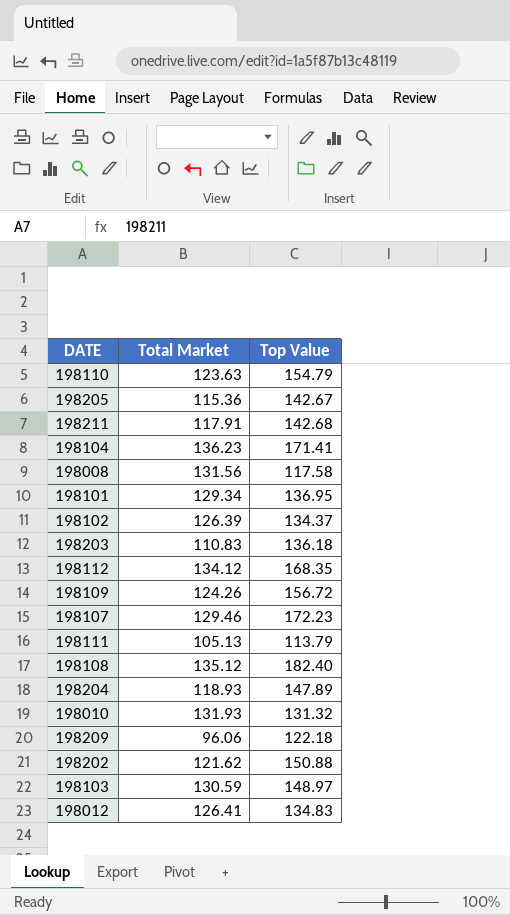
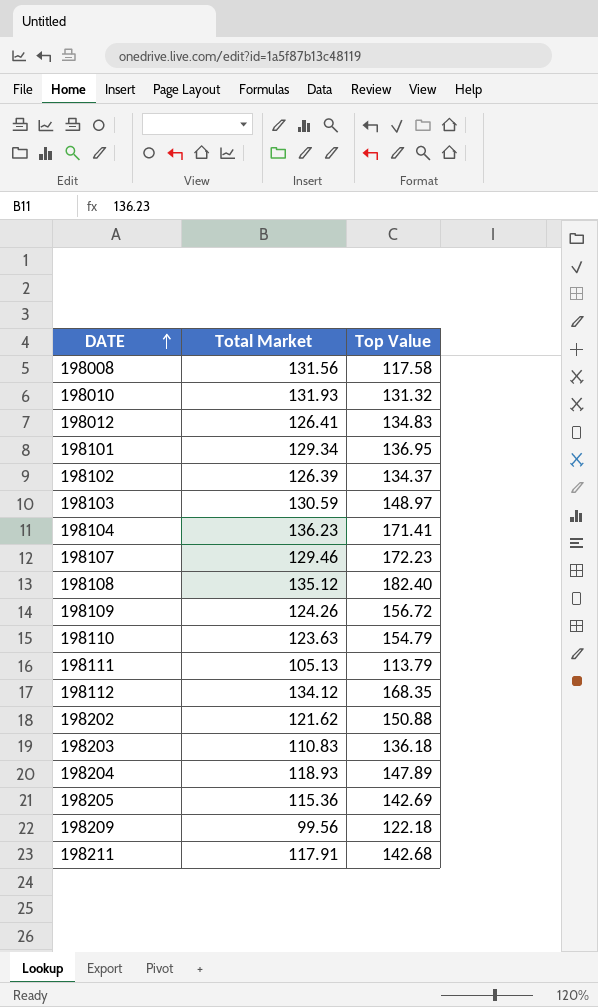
row order: none -> DATE ascending
198205 | Top Value: 142.67 -> 142.69
198209 | Total Market: 96.06 -> 99.56

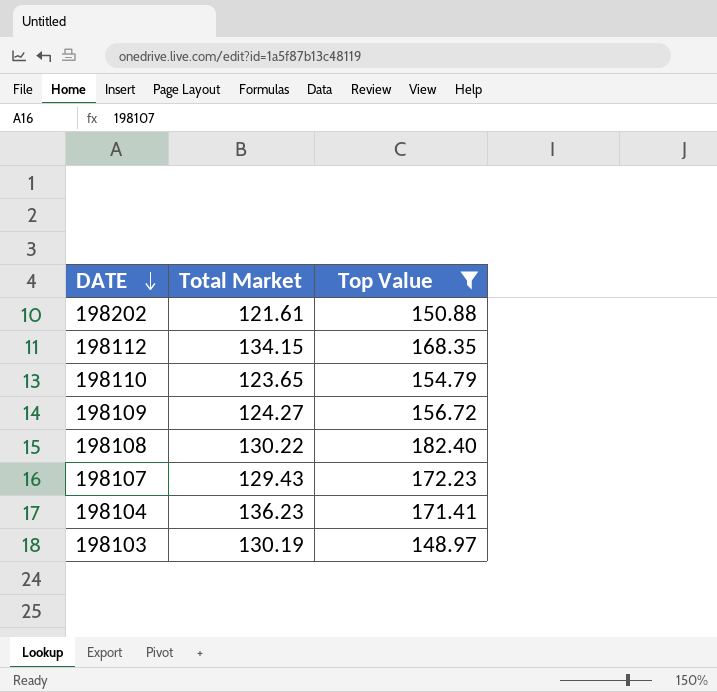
filter: none -> Top Value >= 148.97
row order: DATE ascending -> DATE descending
198202 | Total Market: 121.62 -> 121.61
198112 | Total Market: 134.12 -> 134.15
198110 | Total Market: 123.63 -> 123.65
198109 | Total Market: 124.26 -> 124.27
198108 | Total Market: 135.12 -> 130.22
198107 | Total Market: 129.46 -> 129.43
198103 | Total Market: 130.59 -> 130.19

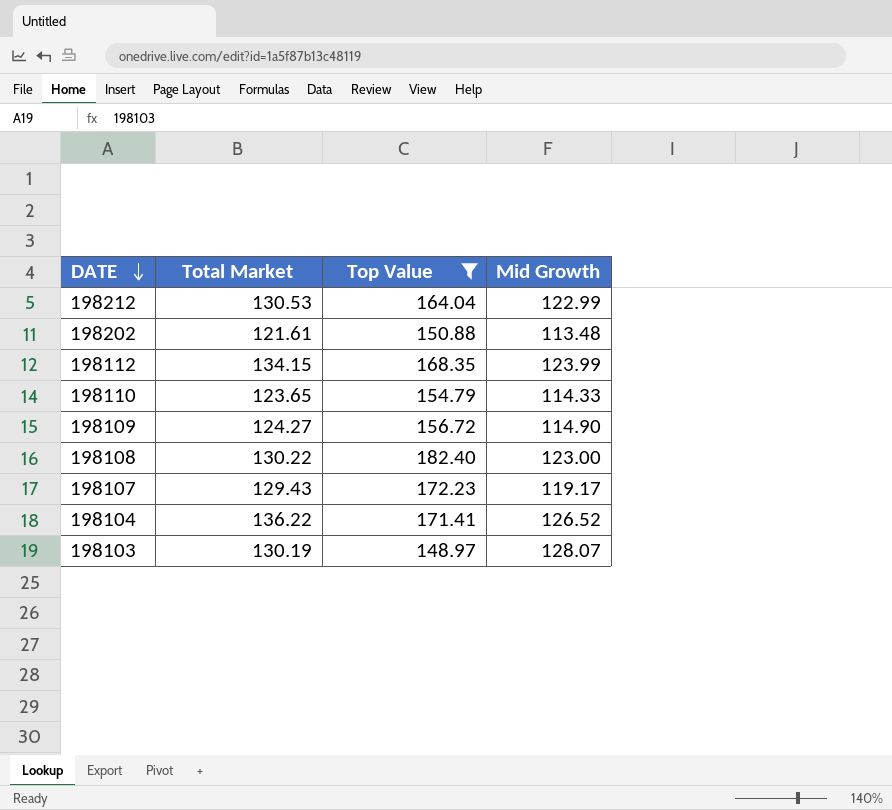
column Mid Growth | position: none -> 4
row 198212: none -> 130.53 | 164.04 | 122.99
198104 | Total Market: 136.23 -> 136.22

